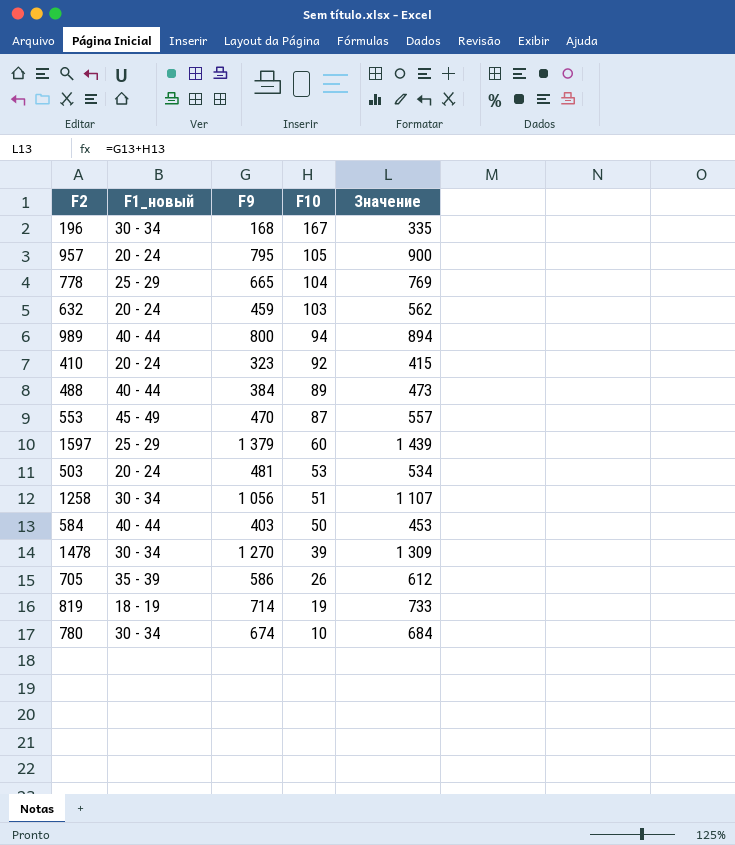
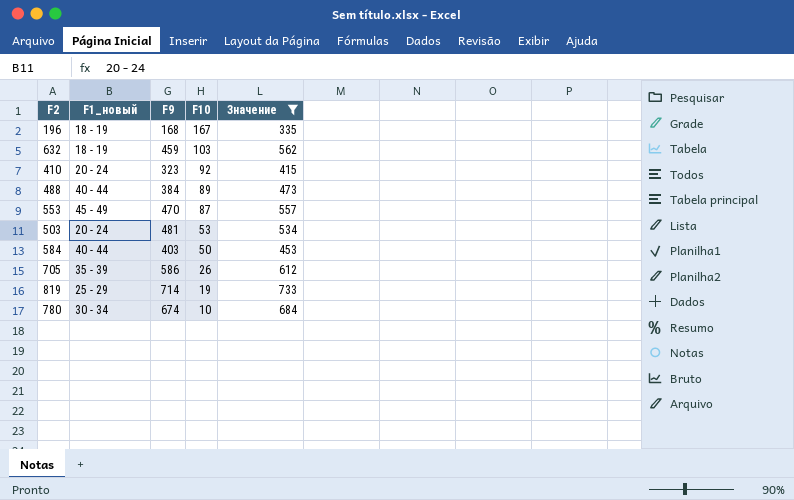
filter: none -> Значение <= 733
196 | F1_новый: 30 - 34 -> 18 - 19
632 | F1_новый: 20 - 24 -> 18 - 19
819 | F1_новый: 18 - 19 -> 25 - 29

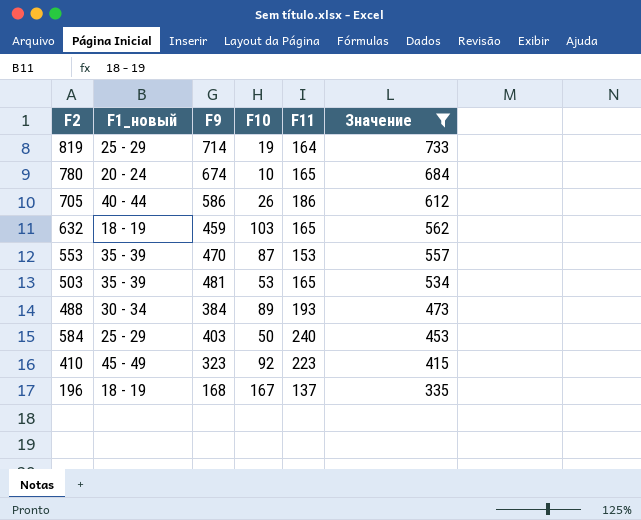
row order: F10 descending -> Значение descending
column F11 | position: none -> 5
780 | F1_новый: 30 - 34 -> 20 - 24
705 | F1_новый: 35 - 39 -> 40 - 44
553 | F1_новый: 45 - 49 -> 35 - 39
503 | F1_новый: 20 - 24 -> 35 - 39
488 | F1_новый: 40 - 44 -> 30 - 34
584 | F1_новый: 40 - 44 -> 25 - 29
410 | F1_новый: 20 - 24 -> 45 - 49

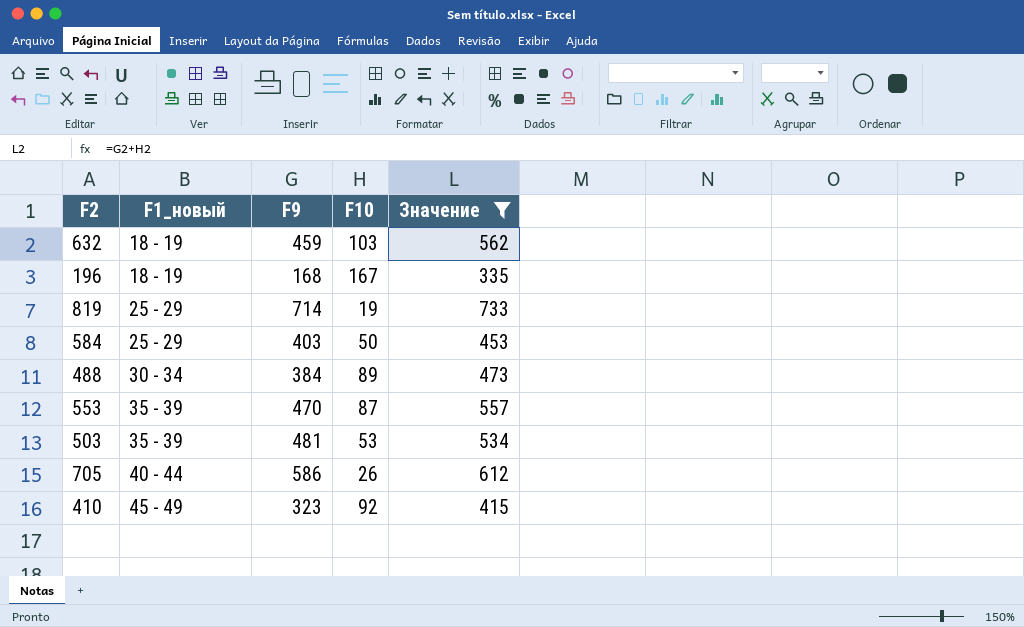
row order: Значение descending -> F1_новый ascending
column F11 | position: 5 -> none
row 780: 20 - 24 | 674 | 10 | 165 | 684 -> none

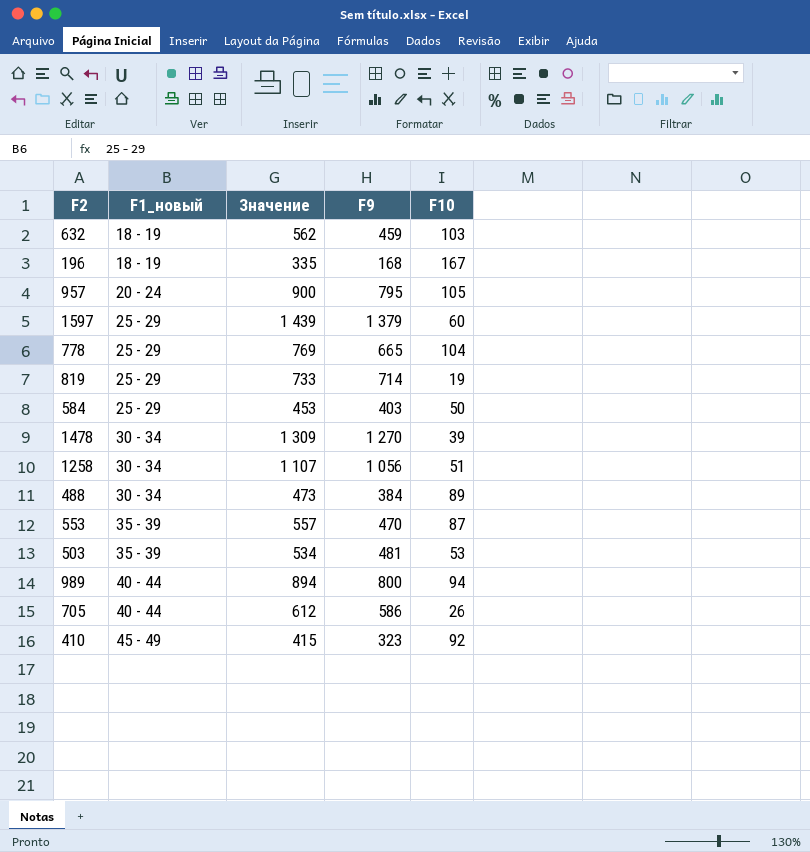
filter: Значение <= 733 -> none
column Значение | position: 5 -> 3

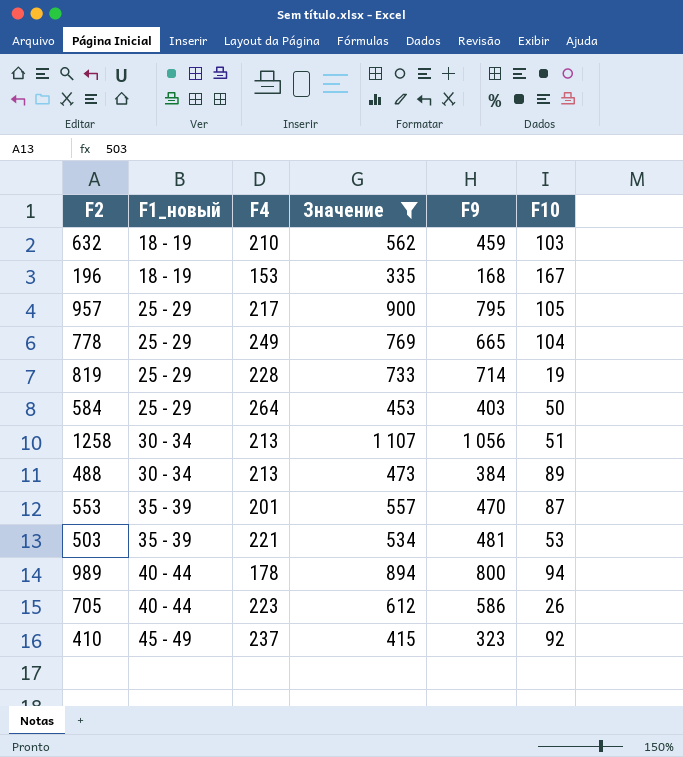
filter: none -> Значение <= 1 107
column F4 | position: none -> 3
957 | F1_новый: 20 - 24 -> 25 - 29

